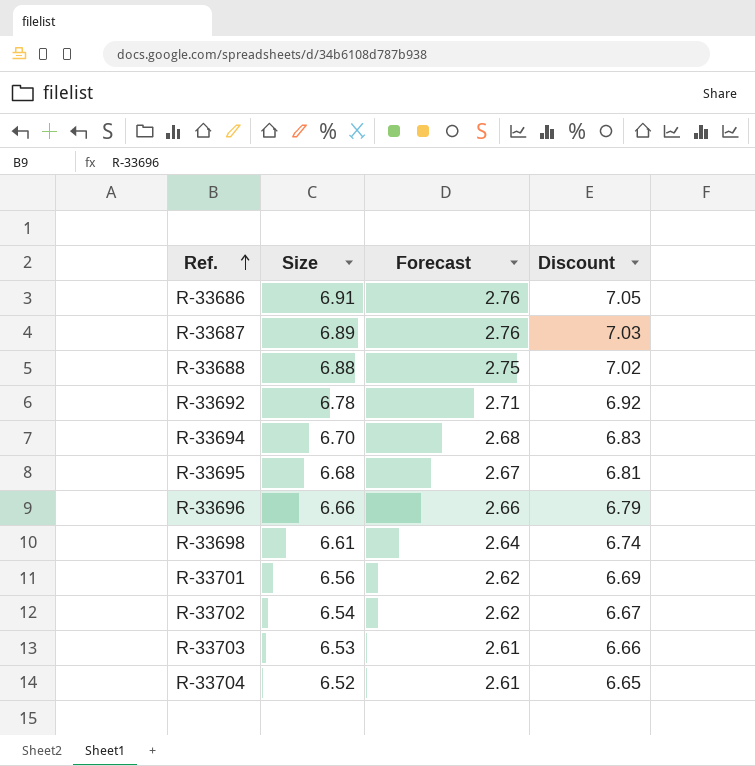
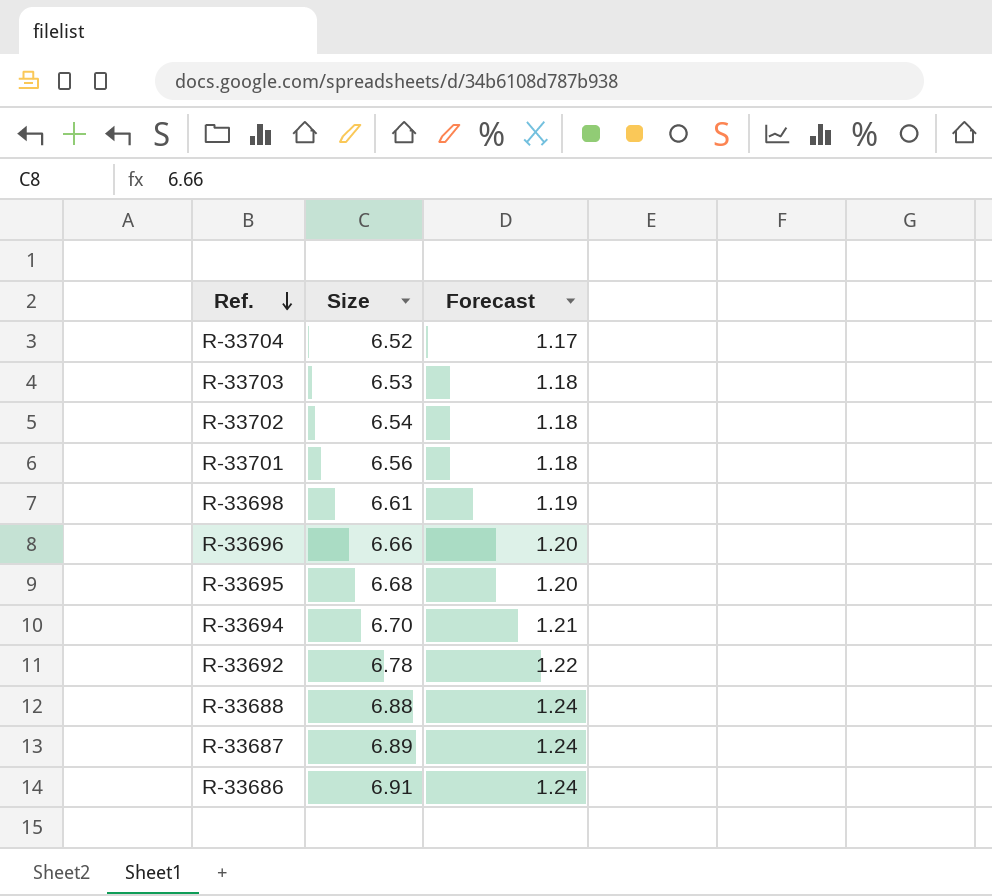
row order: Ref. ascending -> Ref. descending
column Discount | formula: [Size] * 1.02 -> none
column Forecast | formula: [Size] * 0.4 -> [Size] * 0.18

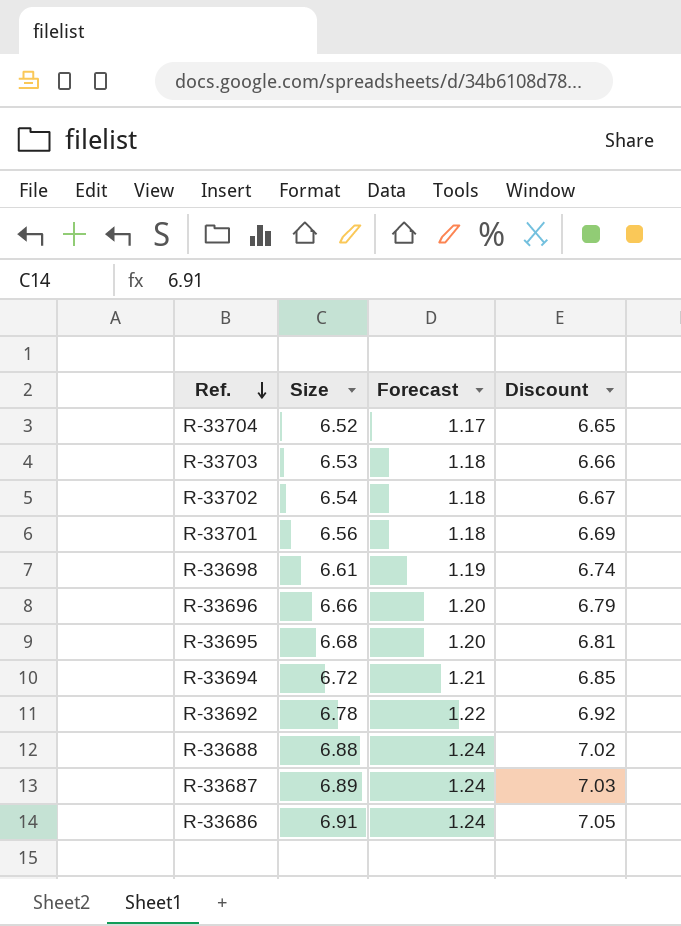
column Discount | formula: none -> [Size] * 1.02
R-33694 | Size: 6.70 -> 6.72

